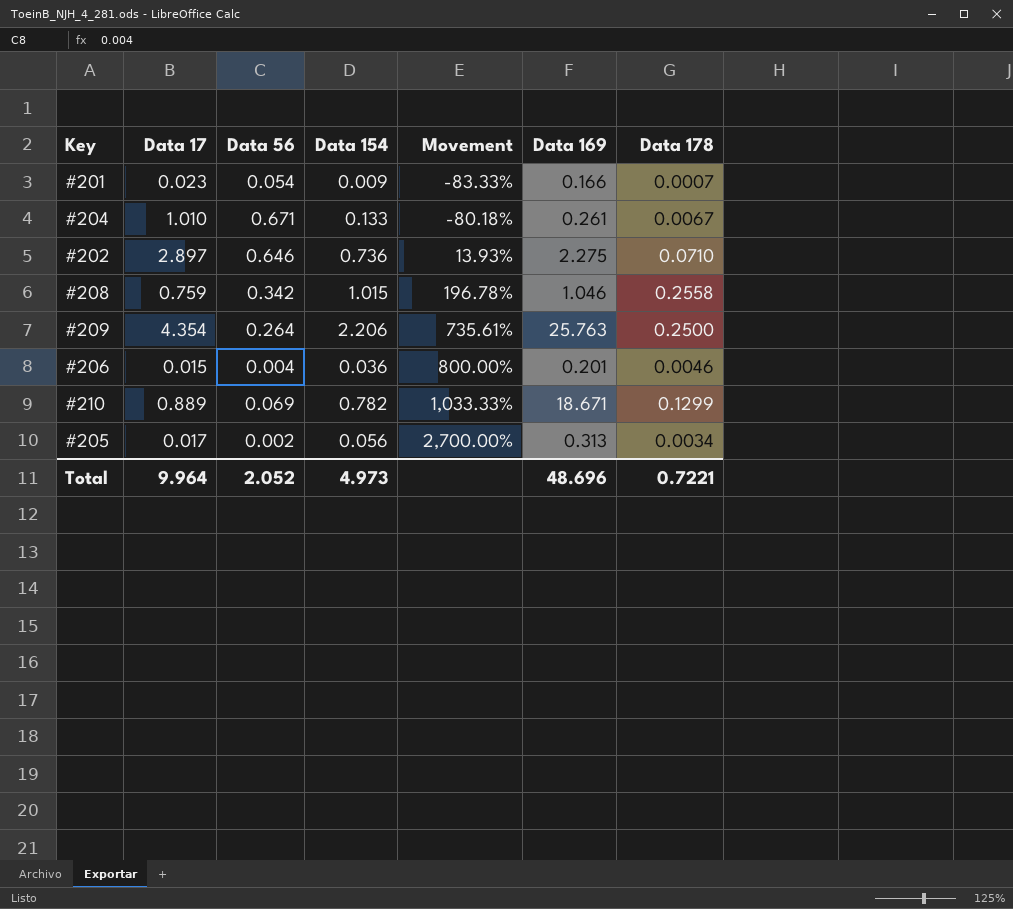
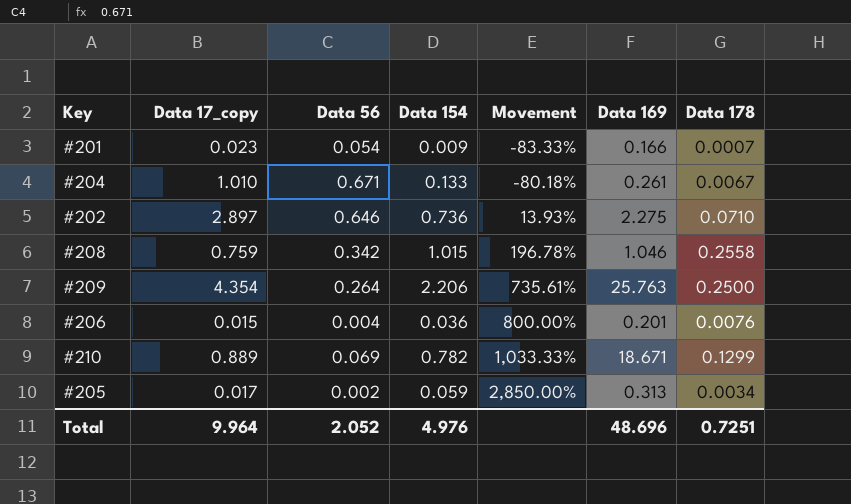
column name: Data 17 -> Data 17_copy
#206 | Data 178: 0.0046 -> 0.0076
#205 | Data 154: 0.056 -> 0.059
#205 | Movement: 2,700.00% -> 2,850.00%
Total | Data 154: 4.973 -> 4.976
Total | Data 178: 0.7221 -> 0.7251

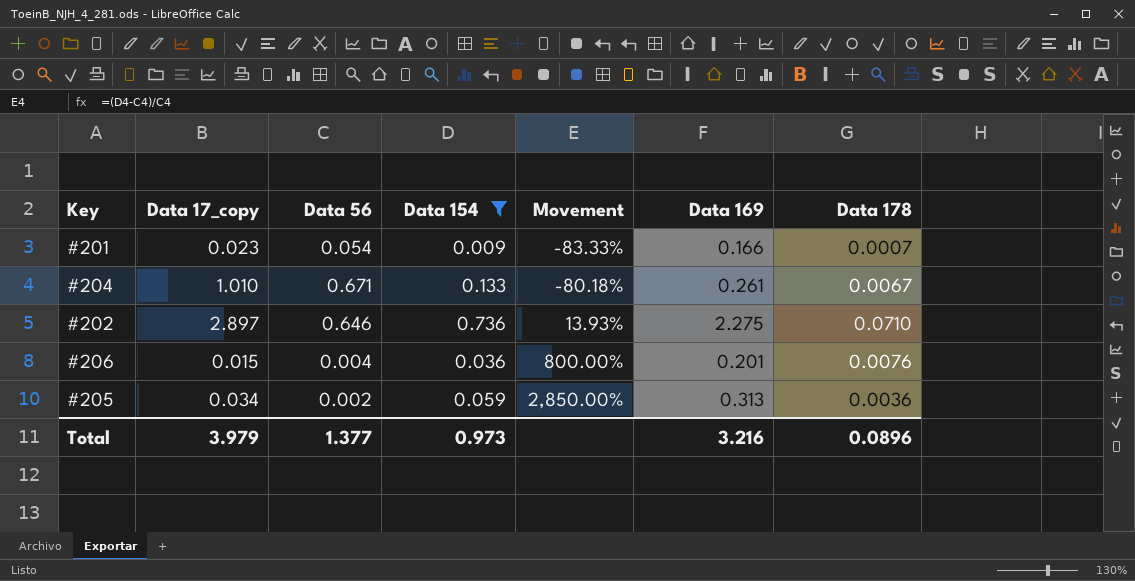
filter: none -> Data 154 <= 0.736
#205 | Data 17_copy: 0.017 -> 0.034
#205 | Data 178: 0.0034 -> 0.0036
Total | Data 17_copy: 9.964 -> 3.979
Total | Data 56: 2.052 -> 1.377
Total | Data 154: 4.976 -> 0.973
Total | Data 169: 48.696 -> 3.216
Total | Data 178: 0.7251 -> 0.0896

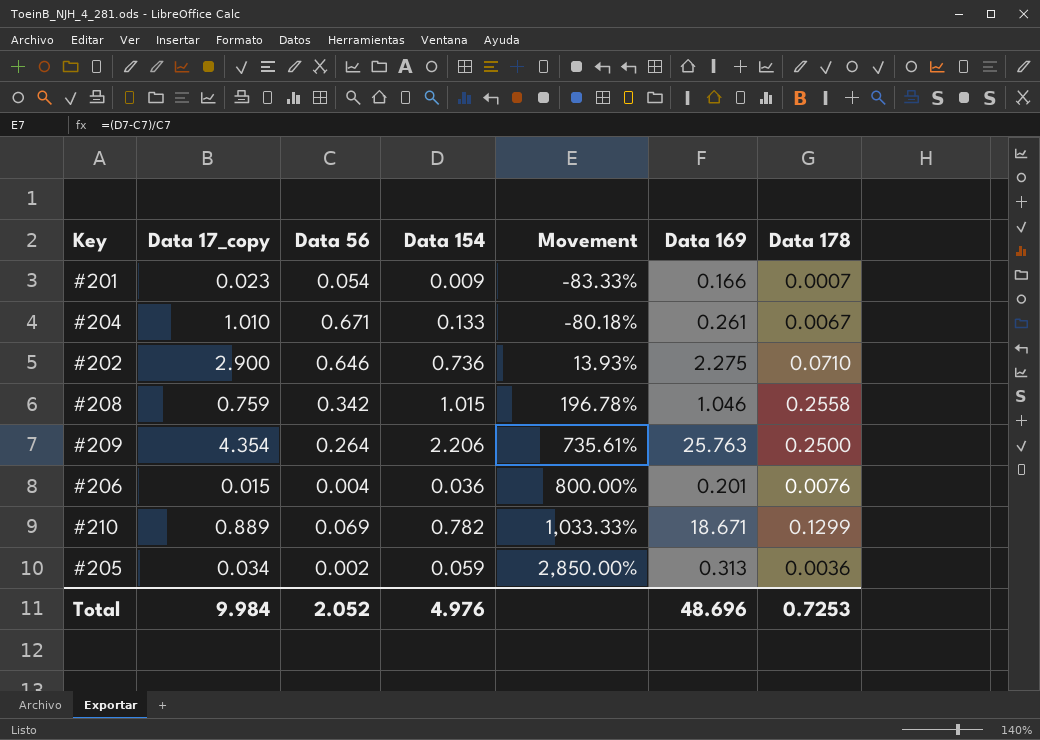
filter: Data 154 <= 0.736 -> none
#202 | Data 17_copy: 2.897 -> 2.900
Total | Data 17_copy: 3.979 -> 9.984
Total | Data 56: 1.377 -> 2.052
Total | Data 154: 0.973 -> 4.976
Total | Data 169: 3.216 -> 48.696
Total | Data 178: 0.0896 -> 0.7253

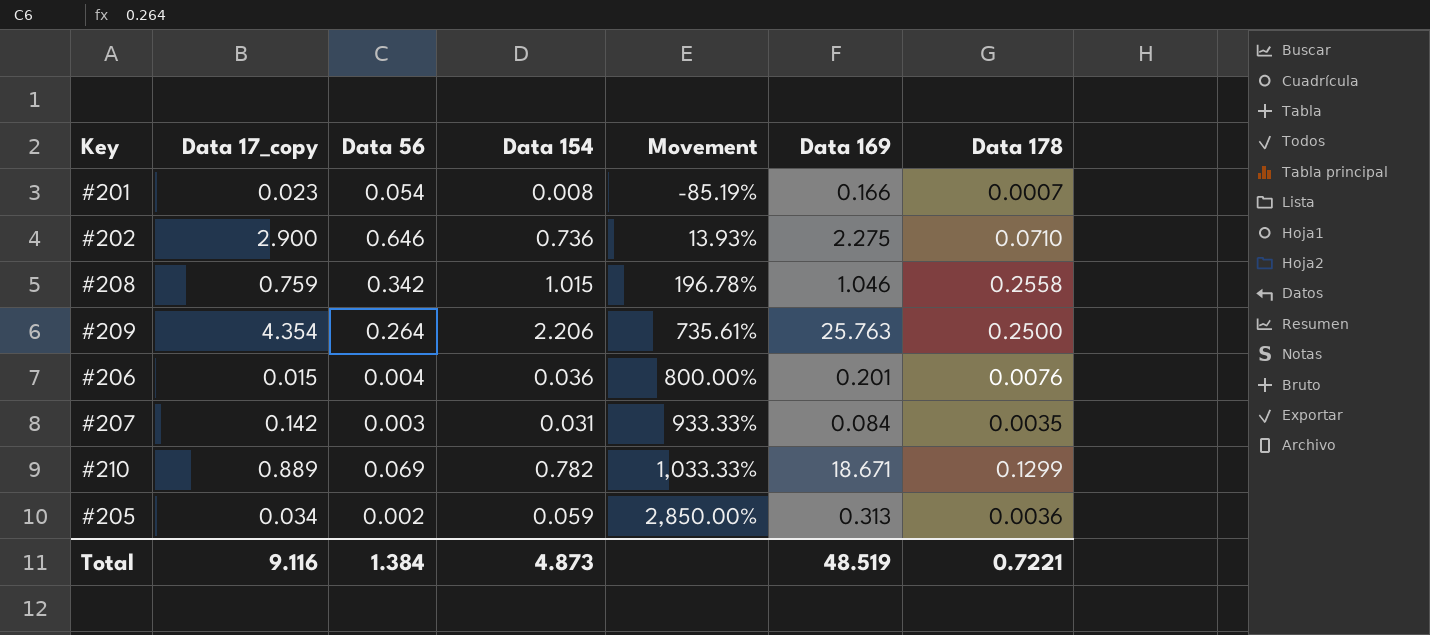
row #204: 1.010 | 0.671 | 0.133 | -80.18% | 0.261 | 0.0067 -> none
#201 | Data 154: 0.009 -> 0.008
#201 | Movement: -83.33% -> -85.19%
row #207: none -> 0.142 | 0.003 | 0.031 | 933.33% | 0.084 | 0.0035
Total | Data 17_copy: 9.984 -> 9.116
Total | Data 56: 2.052 -> 1.384
Total | Data 154: 4.976 -> 4.873
Total | Data 169: 48.696 -> 48.519
Total | Data 178: 0.7253 -> 0.7221

